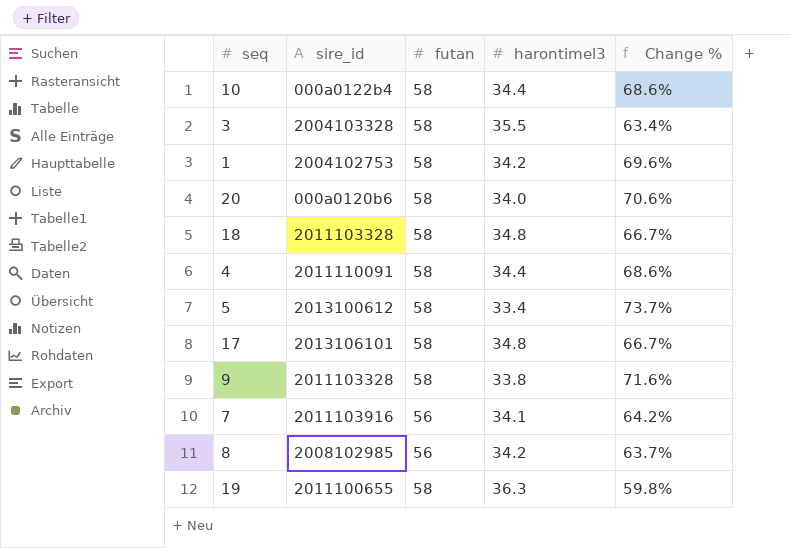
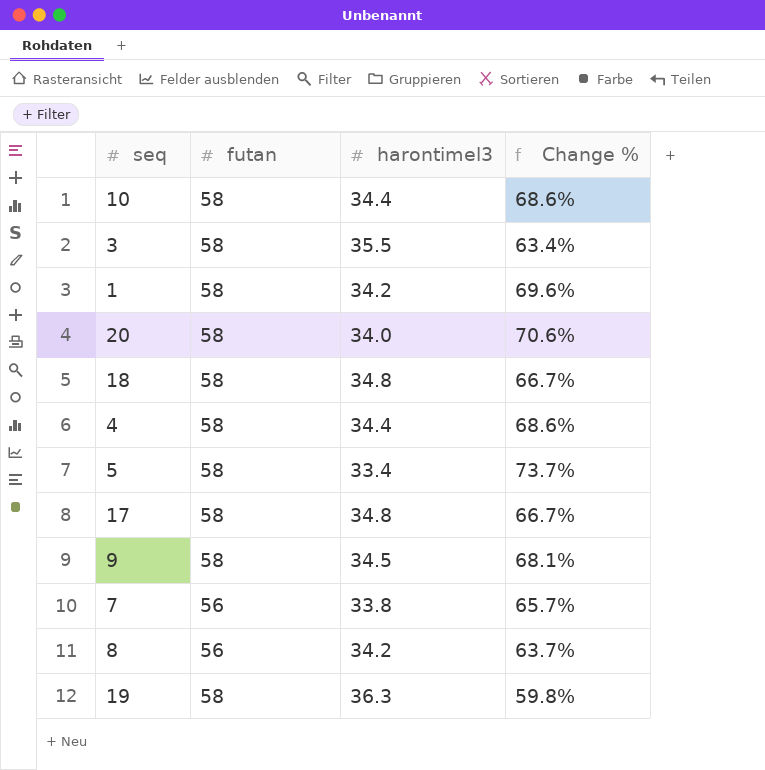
column sire_id | position: 2 -> none
9 | harontimel3: 33.8 -> 34.5
9 | Change %: 71.6% -> 68.1%
7 | harontimel3: 34.1 -> 33.8
7 | Change %: 64.2% -> 65.7%

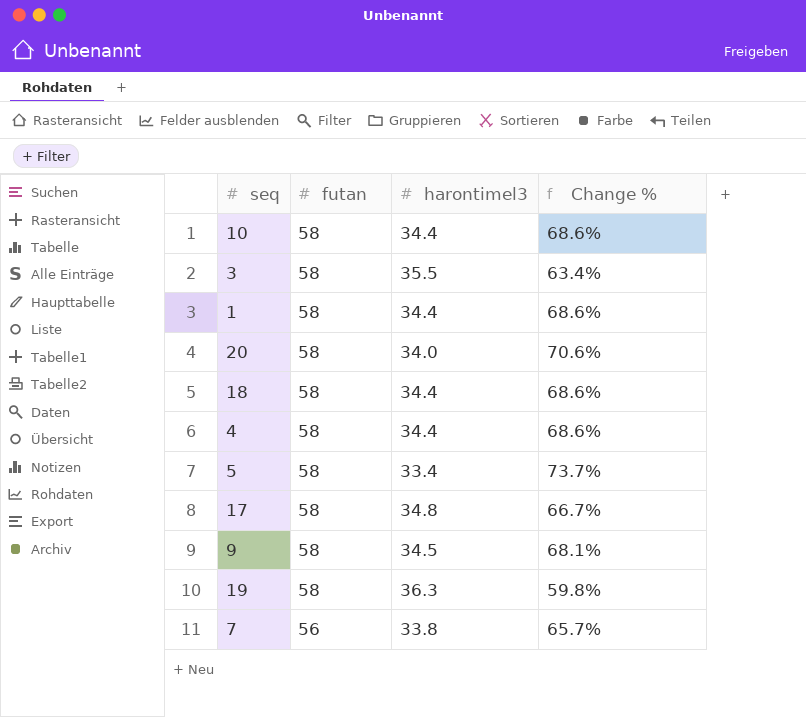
row order: none -> futan descending
row 8: 56 | 34.2 | 63.7% -> none
1 | harontimel3: 34.2 -> 34.4
1 | Change %: 69.6% -> 68.6%
18 | harontimel3: 34.8 -> 34.4
18 | Change %: 66.7% -> 68.6%

